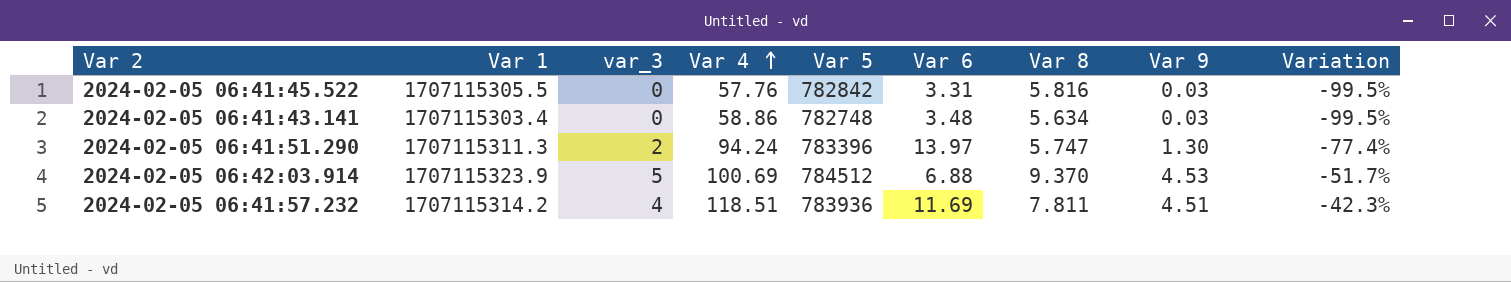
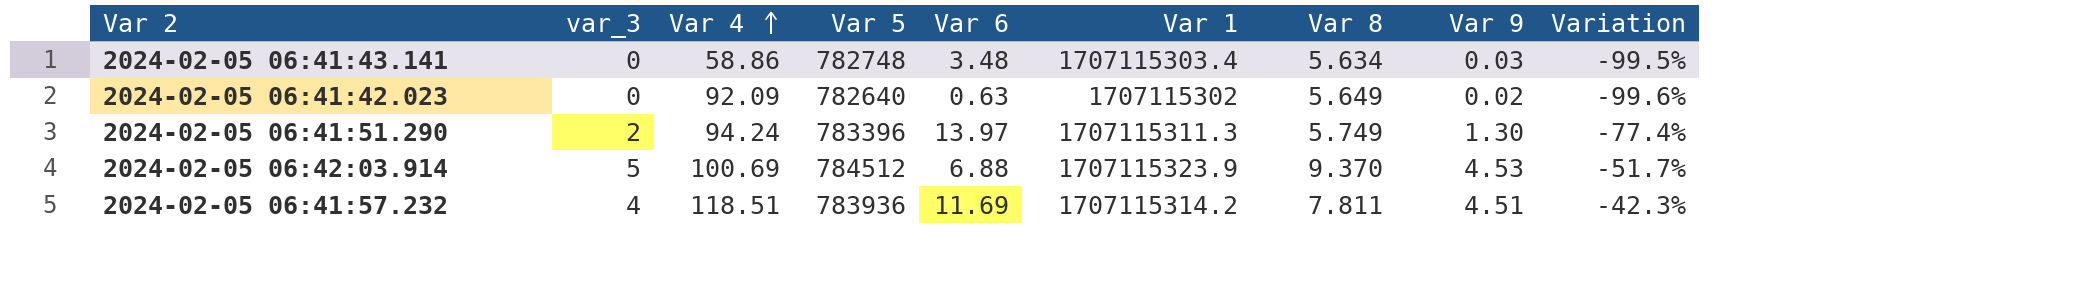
column Var 1 | position: 2 -> 6
row 2024-02-05 06:41:45.522: 1707115305.5 | 0 | 57.76 | 782842 | 3.31 | 5.816 | 0.03 | -99.5% -> none
row 2024-02-05 06:41:42.023: none -> 0 | 92.09 | 782640 | 0.63 | 1707115302 | 5.649 | 0.02 | -99.6%
2024-02-05 06:41:51.290 | Var 8: 5.747 -> 5.749

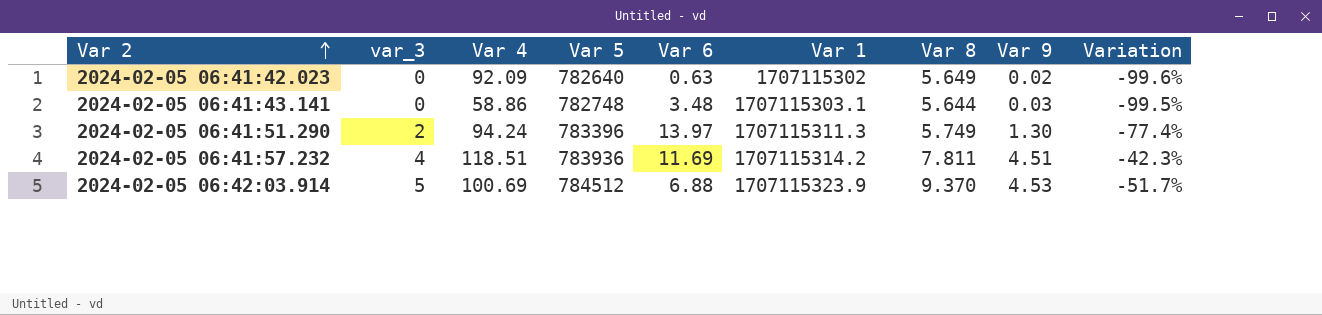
row order: Var 4 ascending -> Var 2 ascending
2024-02-05 06:41:43.141 | Var 1: 1707115303.4 -> 1707115303.1
2024-02-05 06:41:43.141 | Var 8: 5.634 -> 5.644

